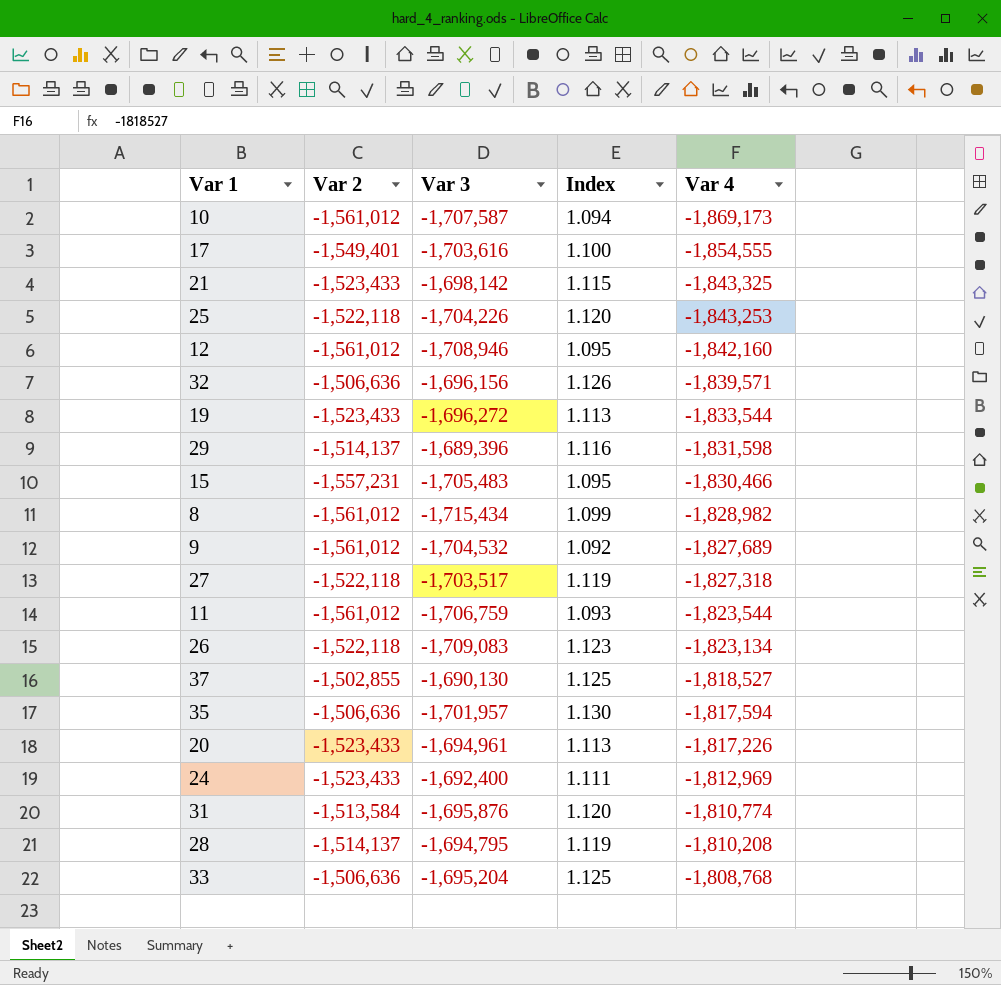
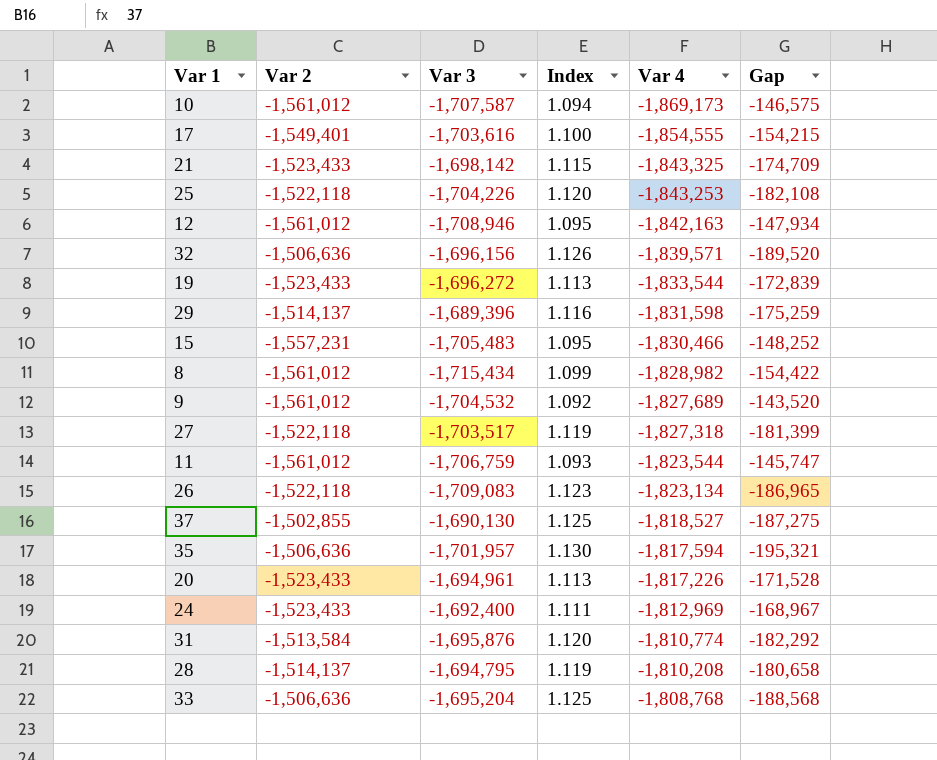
column Gap | formula: none -> [Var 3] - [Var 2]
12 | Var 4: -1,842,160 -> -1,842,163

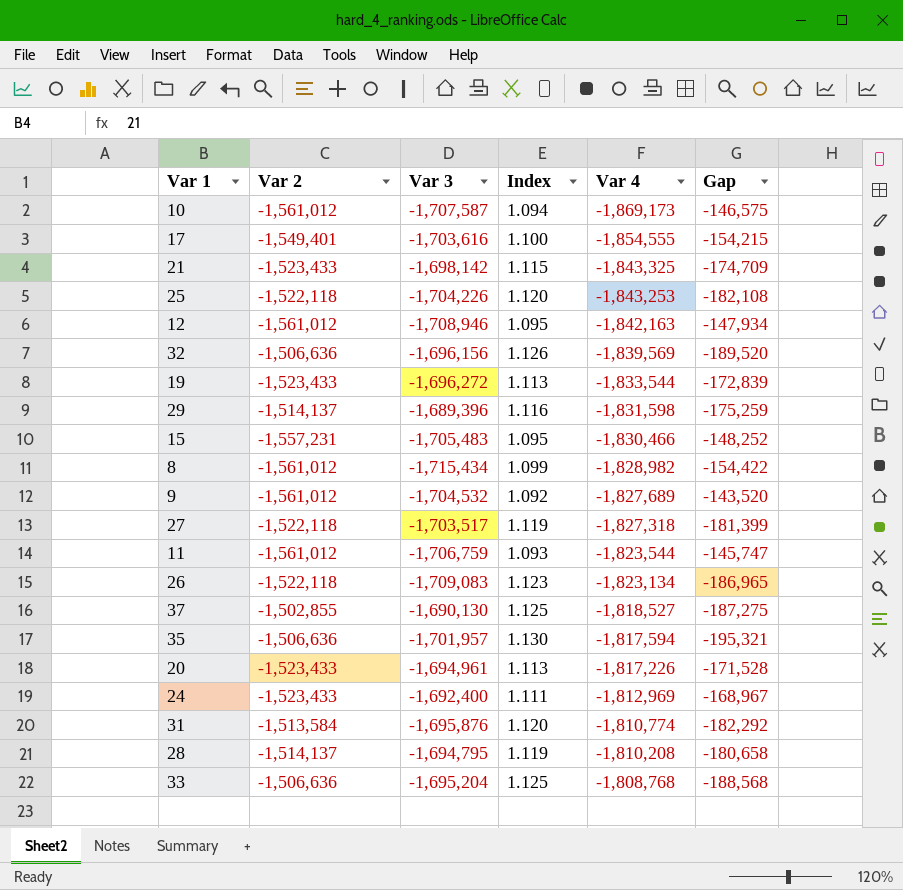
32 | Var 4: -1,839,571 -> -1,839,569

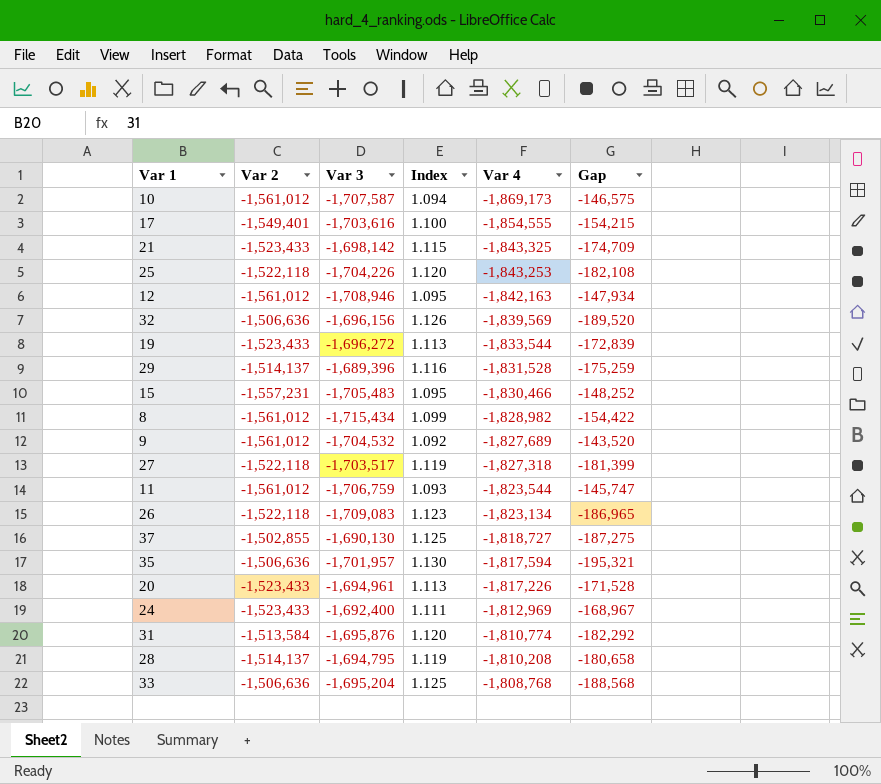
29 | Var 4: -1,831,598 -> -1,831,528
37 | Var 4: -1,818,527 -> -1,818,727

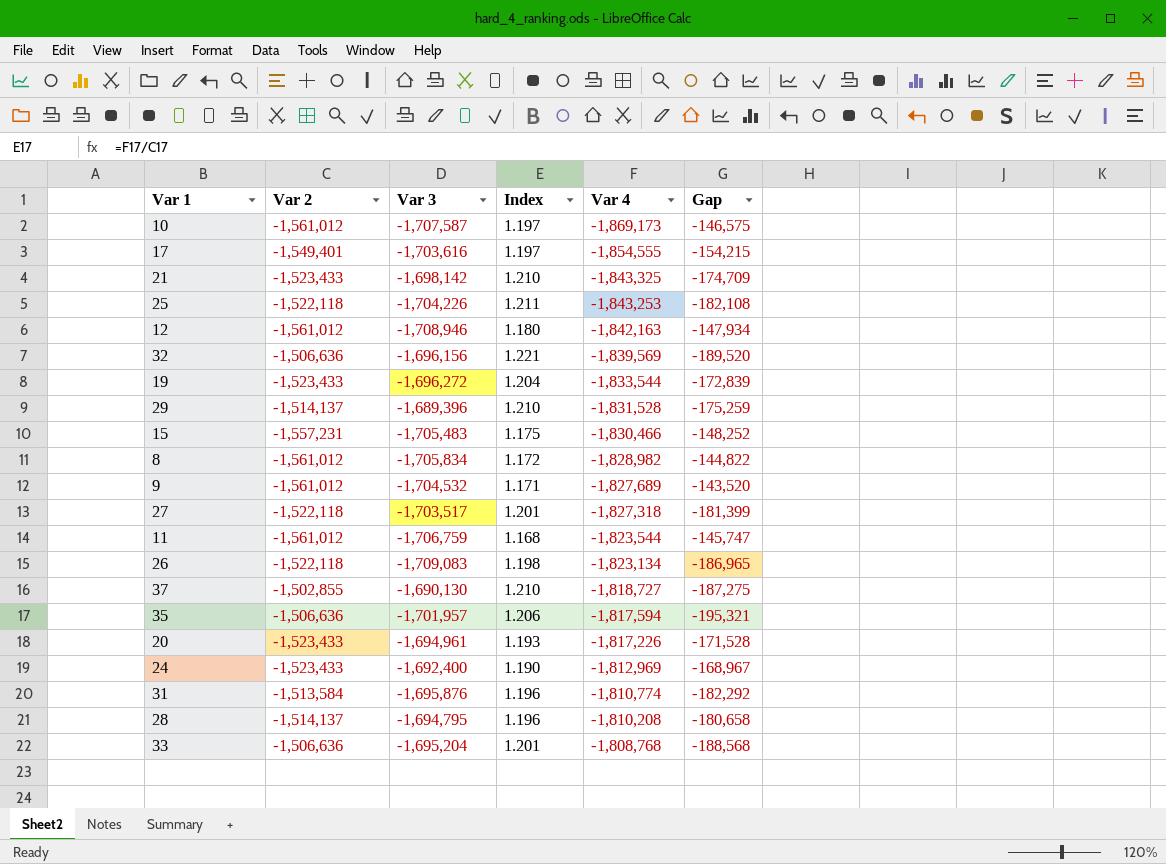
column Index | formula: [Var 3] / [Var 2] -> [Var 4] / [Var 2]
8 | Var 3: -1,715,434 -> -1,705,834
8 | Gap: -154,422 -> -144,822

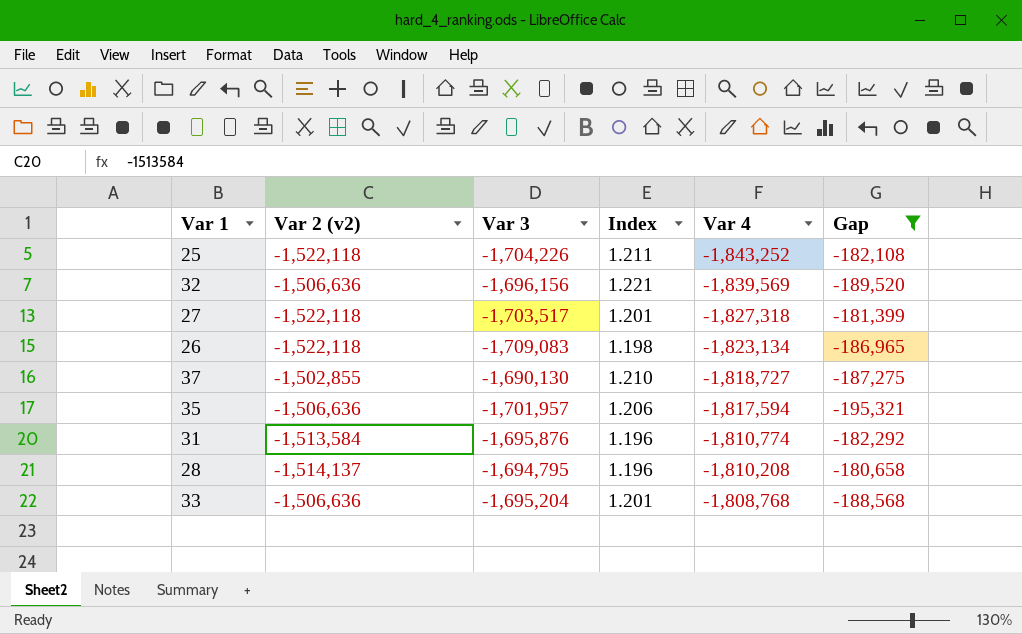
filter: none -> Gap <= -180,658
column name: Var 2 -> Var 2 (v2)
25 | Var 4: -1,843,253 -> -1,843,252

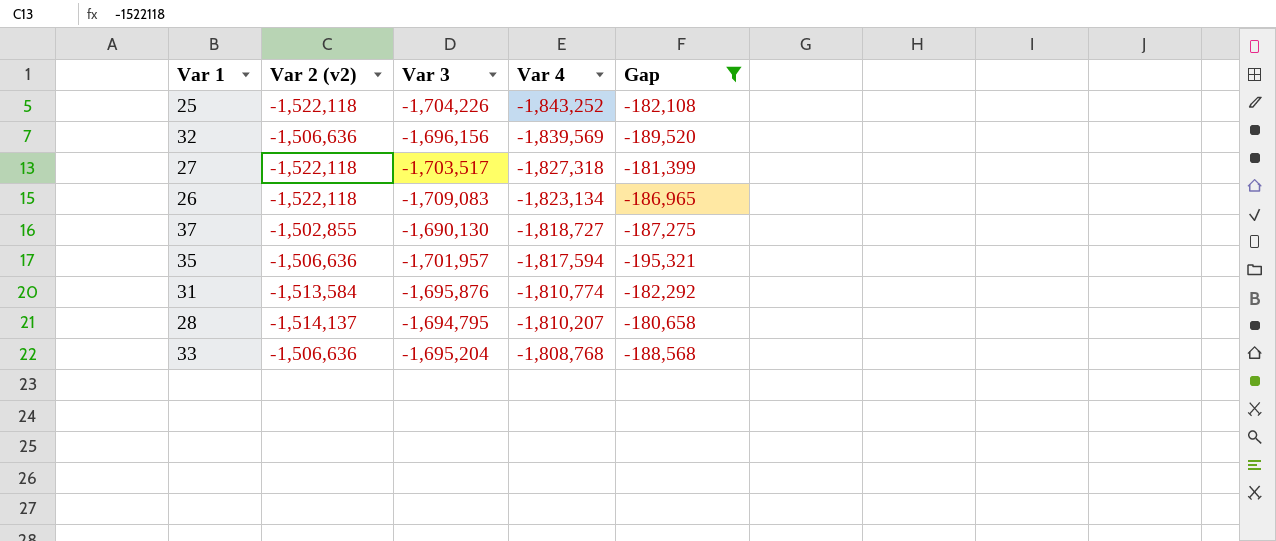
column Index | formula: [Var 4] / [Var 2 (v2)] -> none
28 | Var 4: -1,810,208 -> -1,810,207

